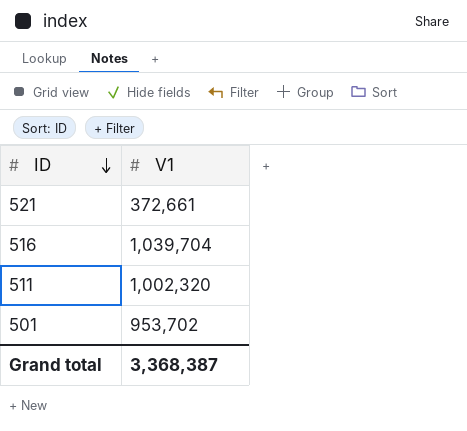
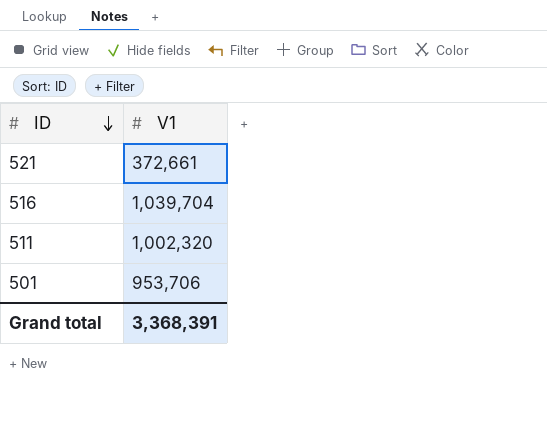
501 | V1: 953,702 -> 953,706
Grand total | V1: 3,368,387 -> 3,368,391

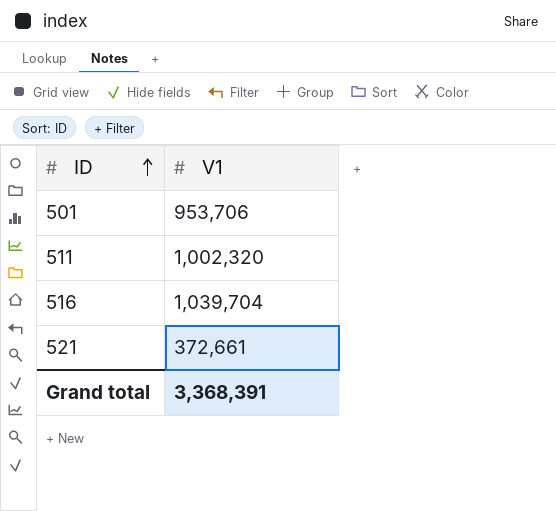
row order: ID descending -> ID ascending

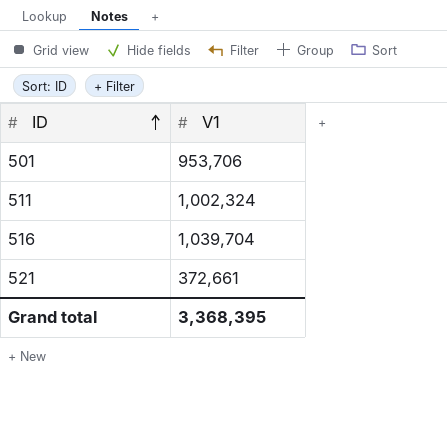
511 | V1: 1,002,320 -> 1,002,324
Grand total | V1: 3,368,391 -> 3,368,395

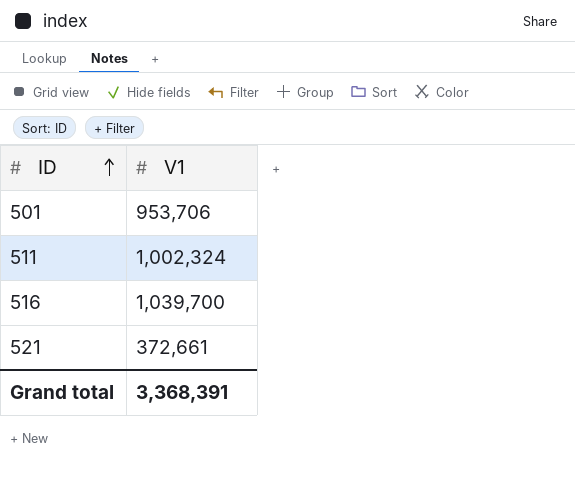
516 | V1: 1,039,704 -> 1,039,700
Grand total | V1: 3,368,395 -> 3,368,391

